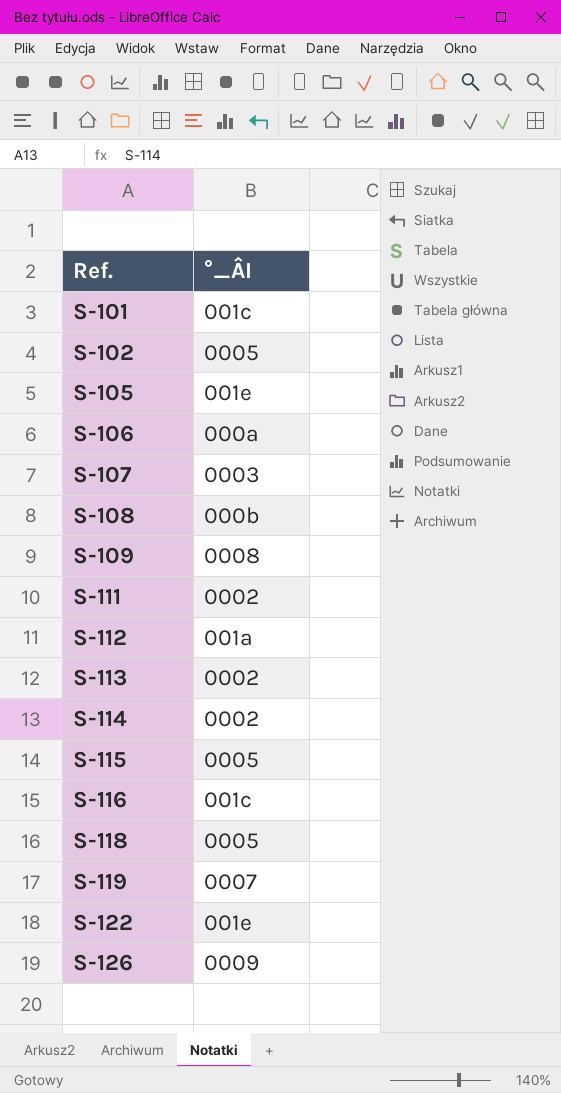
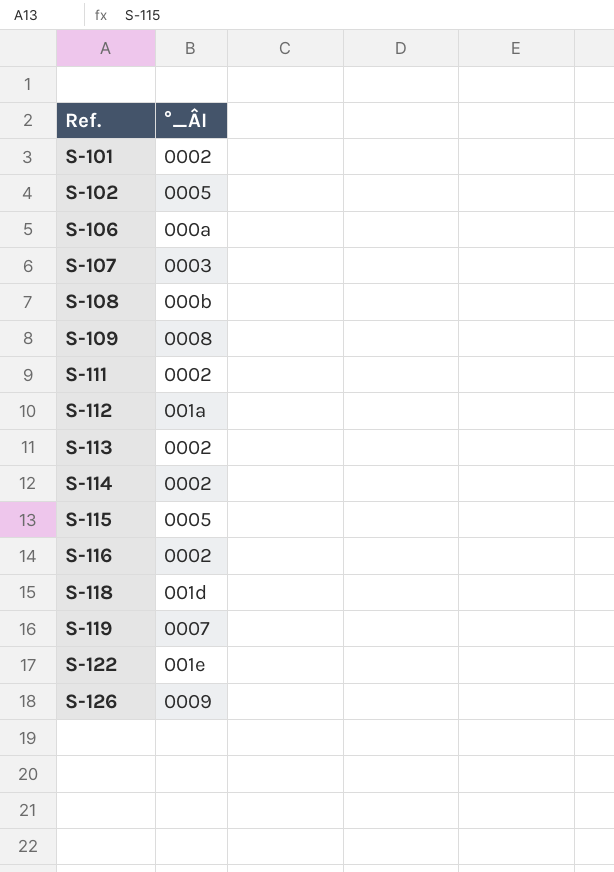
row S-105: 001e -> none
S-101 | °_ÂI: 001c -> 0002
S-116 | °_ÂI: 001c -> 0002
S-118 | °_ÂI: 0005 -> 001d

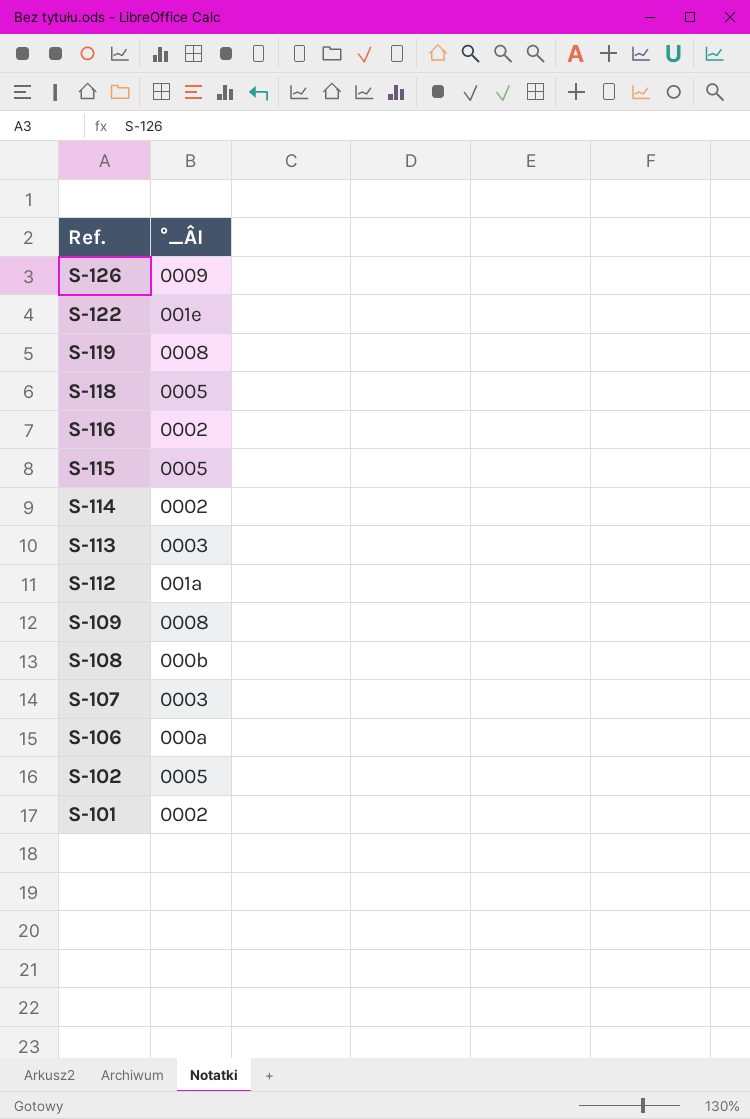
row order: Ref. ascending -> Ref. descending
row S-111: 0002 -> none
S-119 | °_ÂI: 0007 -> 0008
S-118 | °_ÂI: 001d -> 0005
S-113 | °_ÂI: 0002 -> 0003

